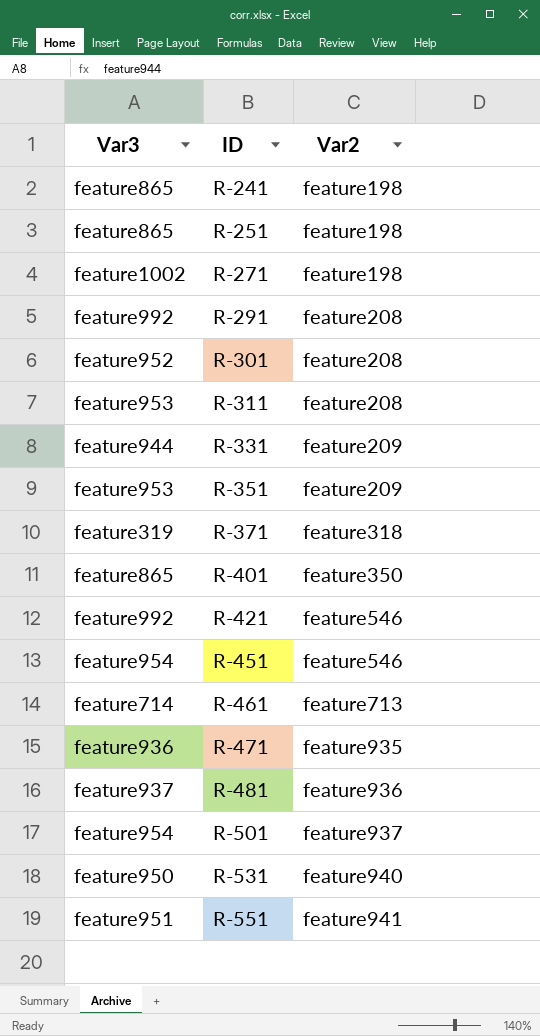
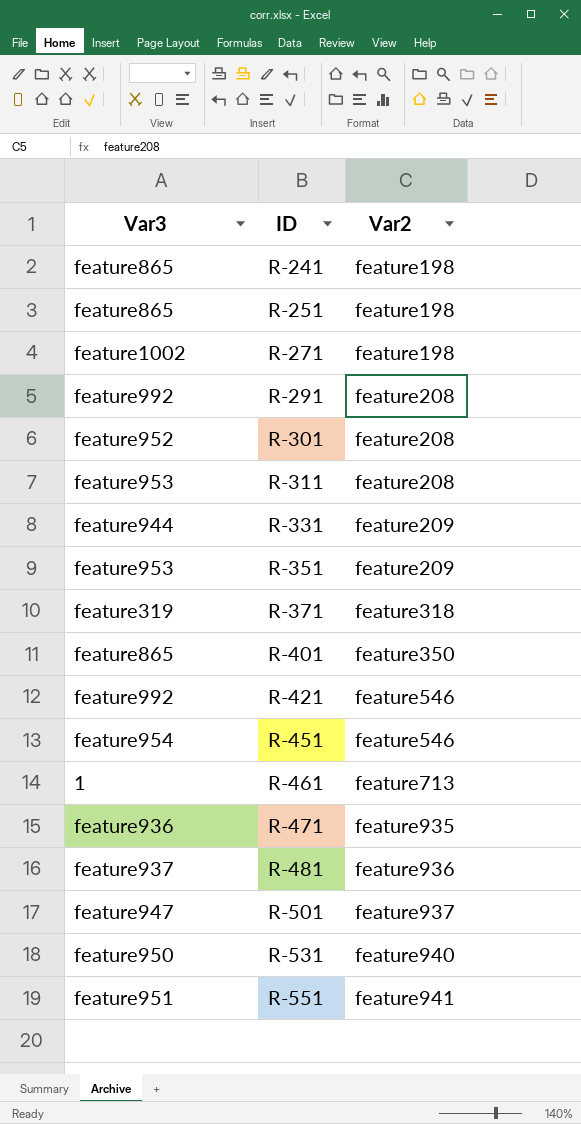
R-461 | Var3: feature714 -> 1
R-501 | Var3: feature954 -> feature947

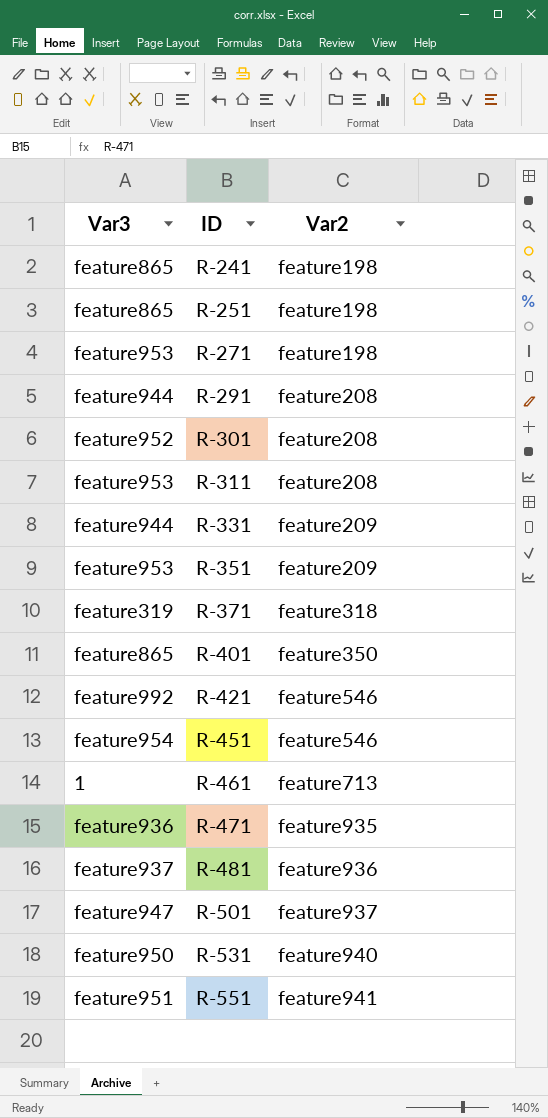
R-271 | Var3: feature1002 -> feature953
R-291 | Var3: feature992 -> feature944

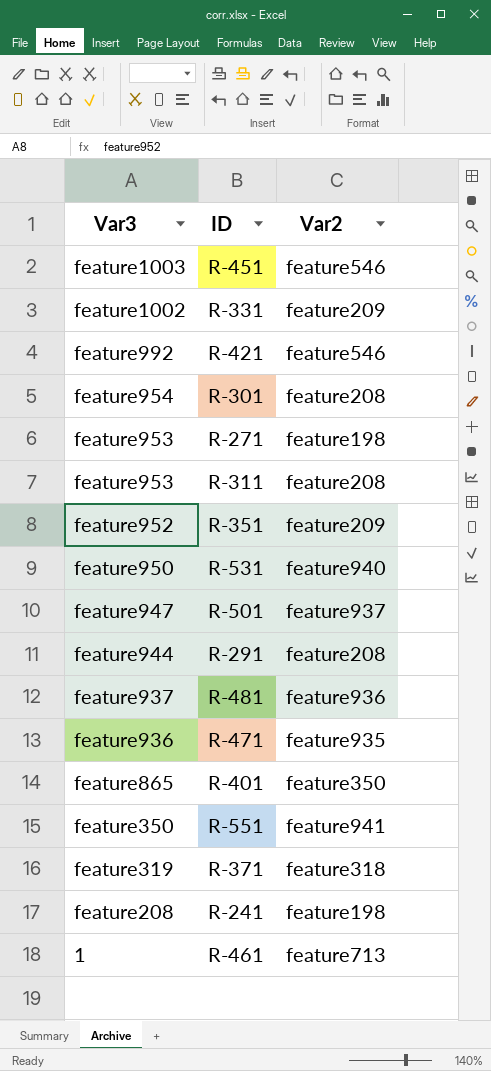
row order: ID ascending -> Var3 descending
row R-251: feature865 | feature198 -> none
R-451 | Var3: feature954 -> feature1003
R-331 | Var3: feature944 -> feature1002
R-301 | Var3: feature952 -> feature954
R-351 | Var3: feature953 -> feature952
R-551 | Var3: feature951 -> feature350
R-241 | Var3: feature865 -> feature208

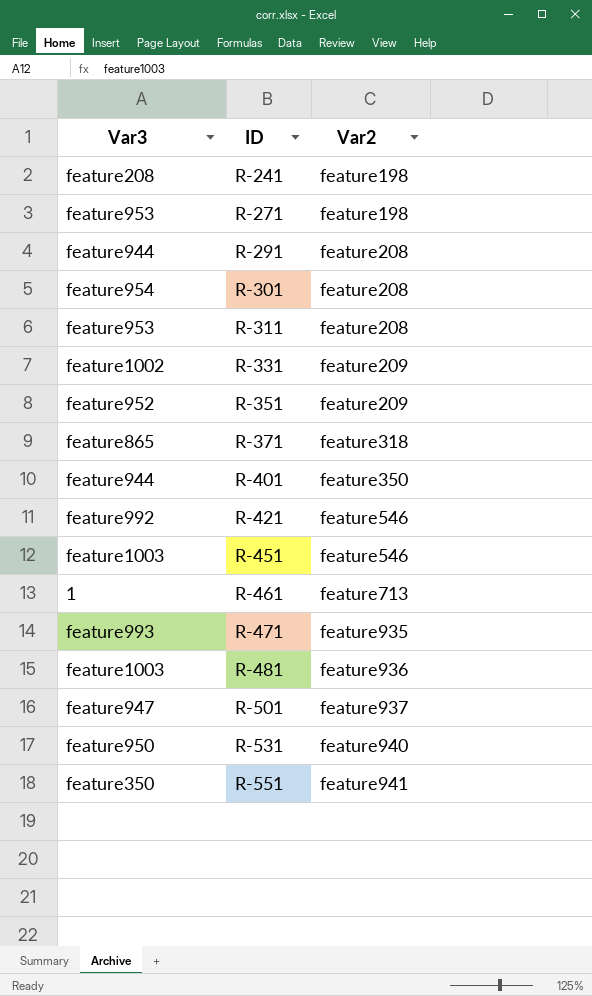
row order: Var3 descending -> ID ascending
R-371 | Var3: feature319 -> feature865
R-401 | Var3: feature865 -> feature944
R-471 | Var3: feature936 -> feature993
R-481 | Var3: feature937 -> feature1003

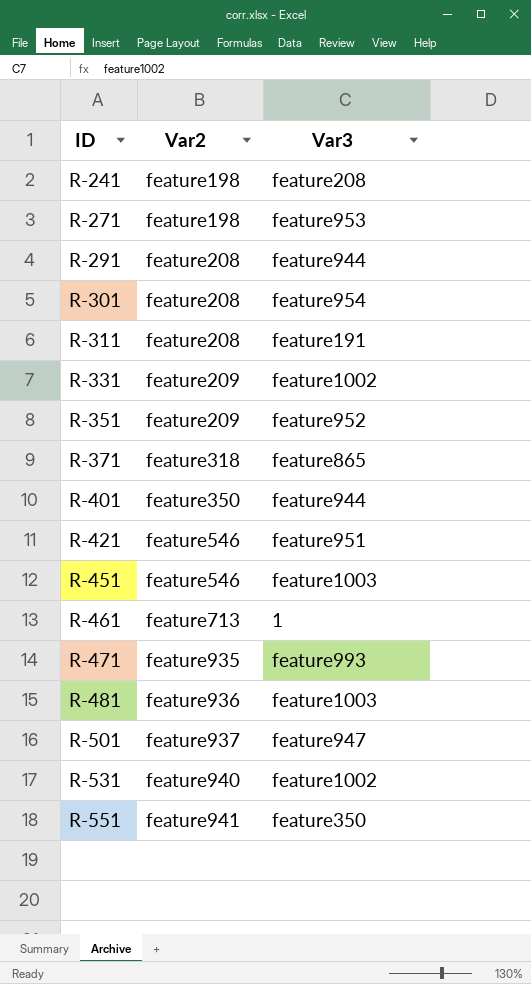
column Var3 | position: 1 -> 3
R-311 | Var3: feature953 -> feature191
R-421 | Var3: feature992 -> feature951
R-531 | Var3: feature950 -> feature1002

